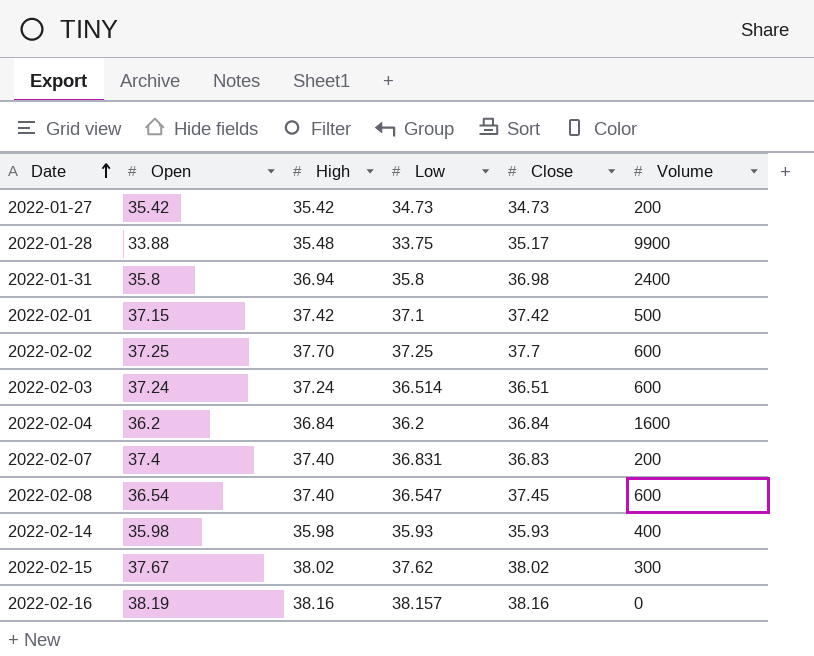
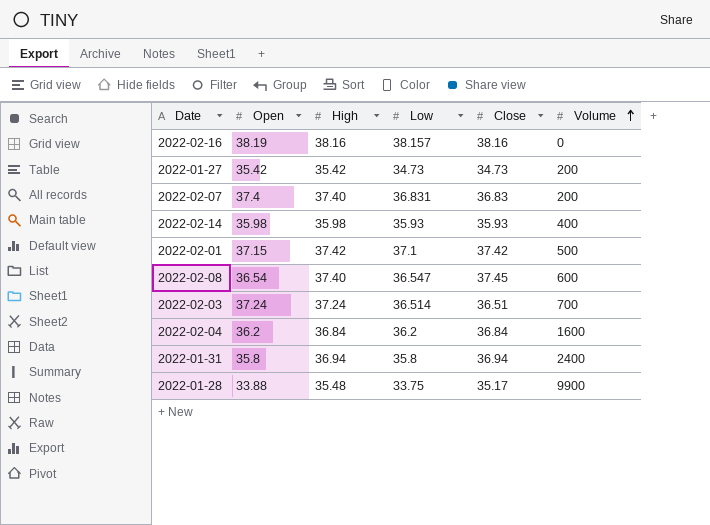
row order: Date ascending -> Volume ascending
row 2022-02-02: 37.25 | 37.70 | 37.25 | 37.7 | 600 -> none
row 2022-02-15: 37.67 | 38.02 | 37.62 | 38.02 | 300 -> none
2022-02-03 | Volume: 600 -> 700
2022-01-31 | Close: 36.98 -> 36.94

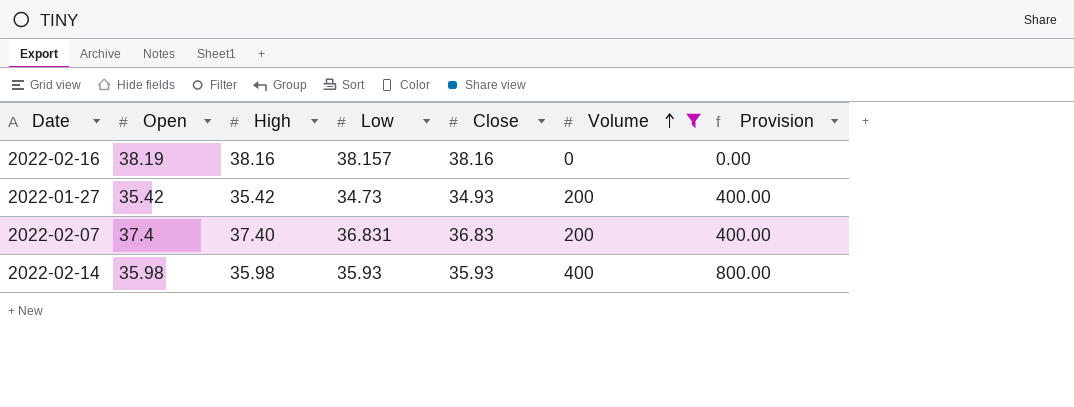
filter: none -> Volume <= 400
column Provision | formula: none -> [Volume] * 2
2022-01-27 | Close: 34.73 -> 34.93

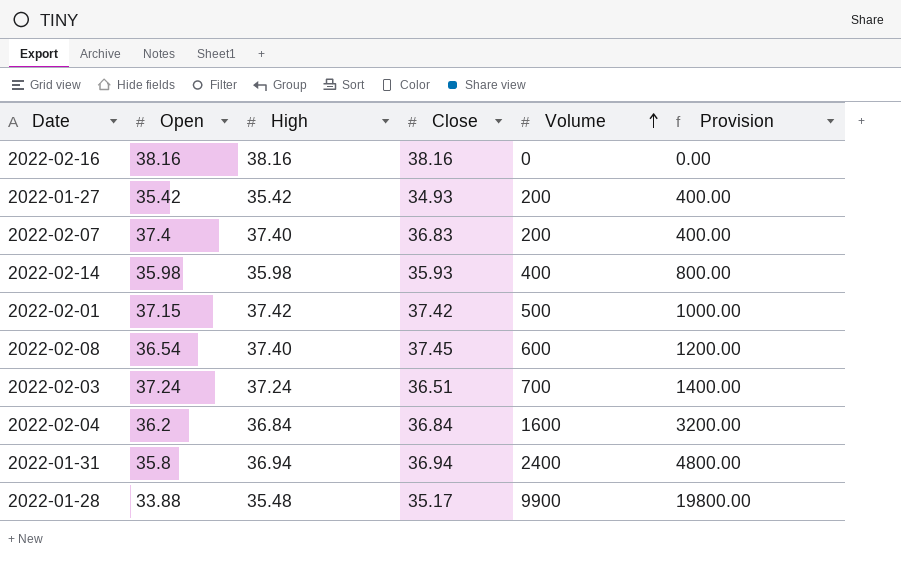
filter: Volume <= 400 -> none
column Low | position: 4 -> none
2022-02-16 | Open: 38.19 -> 38.16

